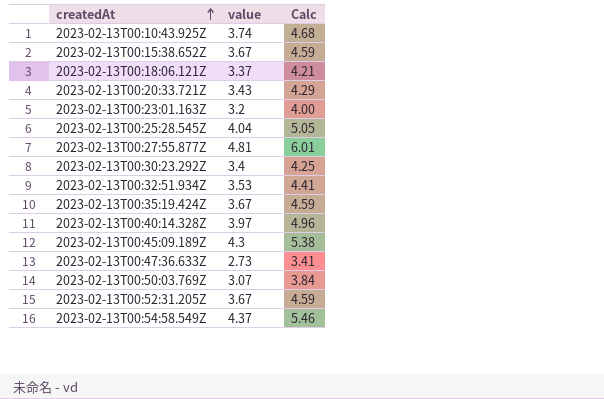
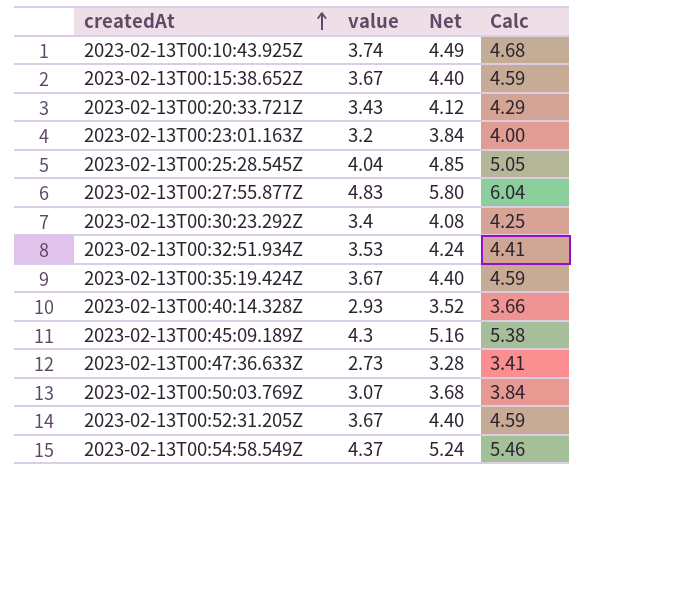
column Net | formula: none -> [value] * 1.2
row 2023-02-13T00:18:06.121Z: 3.37 | 4.21 -> none
2023-02-13T00:27:55.877Z | value: 4.81 -> 4.83
2023-02-13T00:27:55.877Z | Calc: 6.01 -> 6.04
2023-02-13T00:40:14.328Z | value: 3.97 -> 2.93
2023-02-13T00:40:14.328Z | Calc: 4.96 -> 3.66

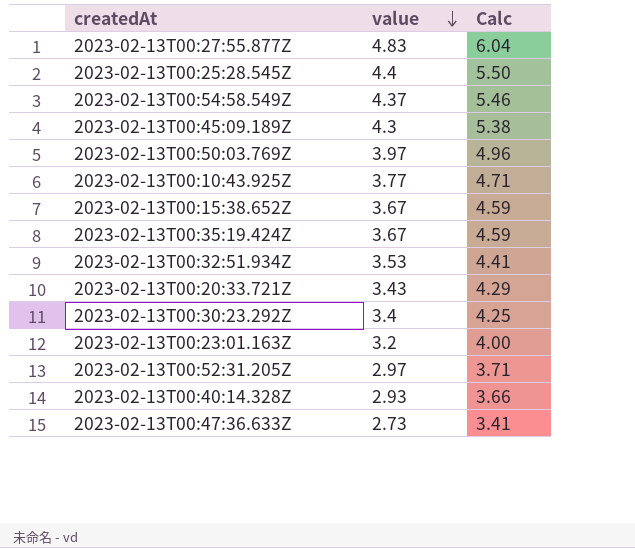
row order: createdAt ascending -> value descending
column Net | formula: [value] * 1.2 -> none
2023-02-13T00:25:28.545Z | value: 4.04 -> 4.4
2023-02-13T00:25:28.545Z | Calc: 5.05 -> 5.50
2023-02-13T00:50:03.769Z | value: 3.07 -> 3.97
2023-02-13T00:50:03.769Z | Calc: 3.84 -> 4.96
2023-02-13T00:10:43.925Z | value: 3.74 -> 3.77
2023-02-13T00:10:43.925Z | Calc: 4.68 -> 4.71
2023-02-13T00:52:31.205Z | value: 3.67 -> 2.97
2023-02-13T00:52:31.205Z | Calc: 4.59 -> 3.71

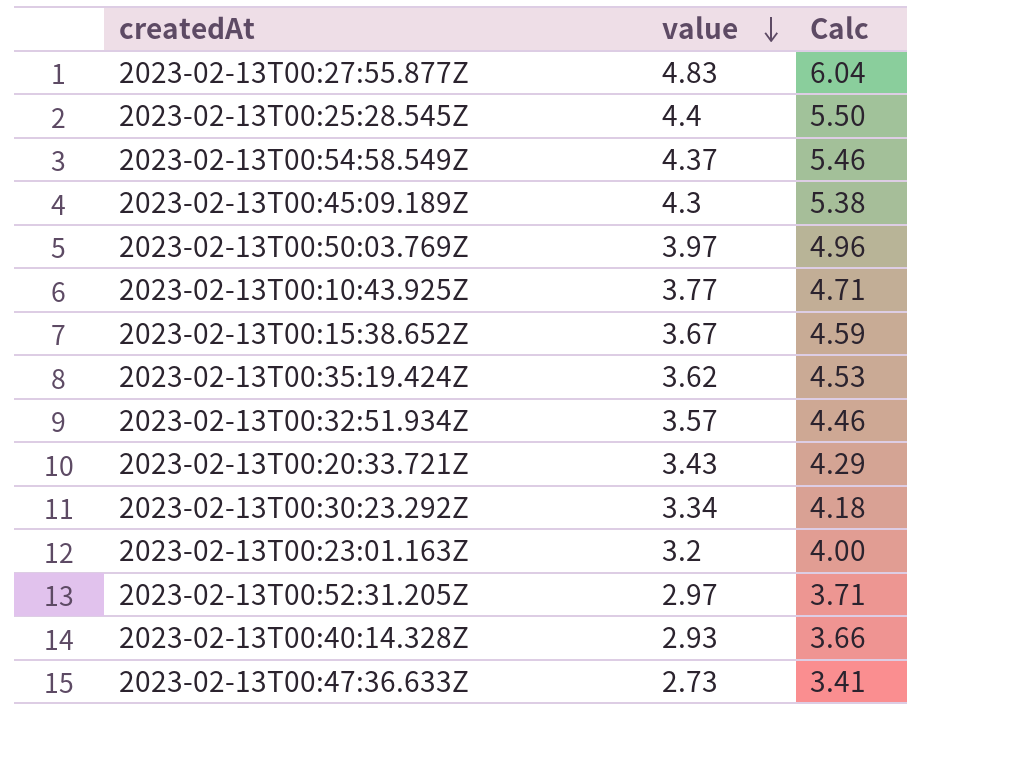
2023-02-13T00:35:19.424Z | value: 3.67 -> 3.62
2023-02-13T00:35:19.424Z | Calc: 4.59 -> 4.53
2023-02-13T00:32:51.934Z | value: 3.53 -> 3.57
2023-02-13T00:32:51.934Z | Calc: 4.41 -> 4.46
2023-02-13T00:30:23.292Z | value: 3.4 -> 3.34
2023-02-13T00:30:23.292Z | Calc: 4.25 -> 4.18

